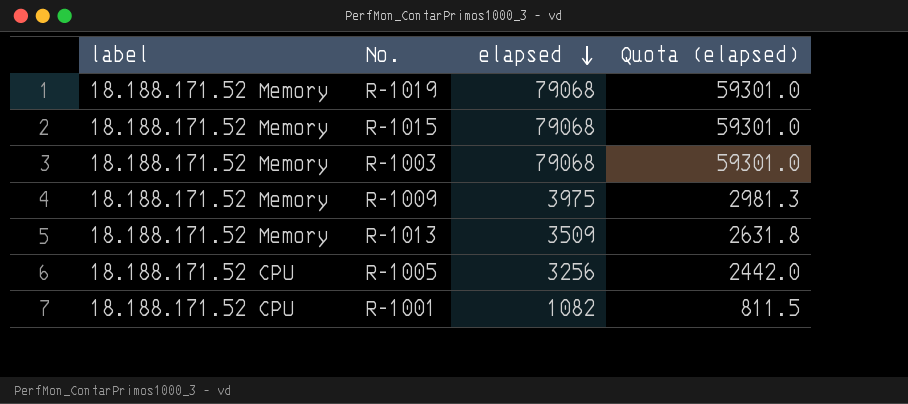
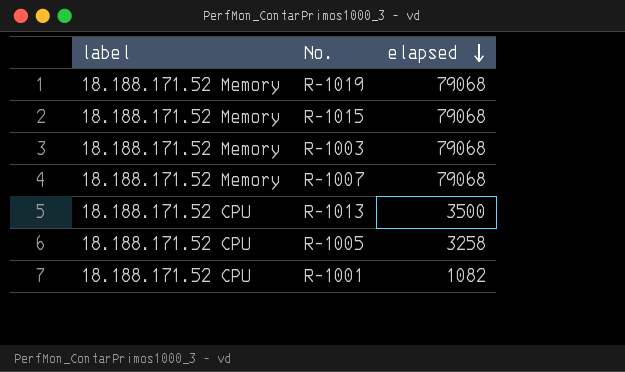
column Quota (elapsed) | formula: [elapsed] * 0.75 -> none
row R-1009: 18.188.171.52 Memory | 3975 | 2981.3 -> none
row R-1007: none -> 18.188.171.52 Memory | 79068
R-1013 | label: 18.188.171.52 Memory -> 18.188.171.52 CPU
R-1013 | elapsed: 3509 -> 3500
R-1005 | elapsed: 3256 -> 3258

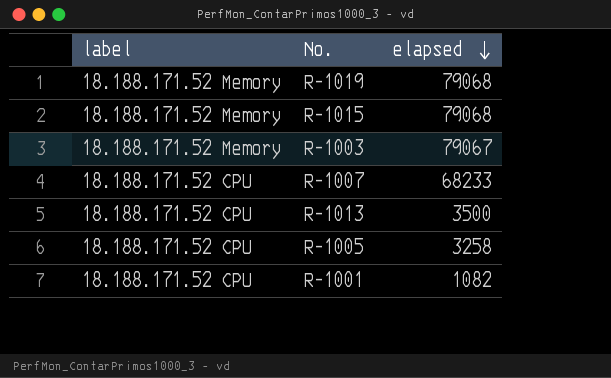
R-1003 | elapsed: 79068 -> 79067
R-1007 | label: 18.188.171.52 Memory -> 18.188.171.52 CPU
R-1007 | elapsed: 79068 -> 68233

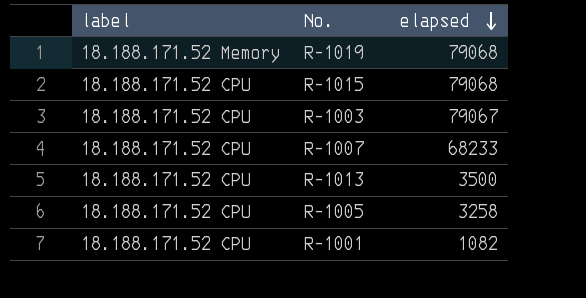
R-1015 | label: 18.188.171.52 Memory -> 18.188.171.52 CPU
R-1003 | label: 18.188.171.52 Memory -> 18.188.171.52 CPU

